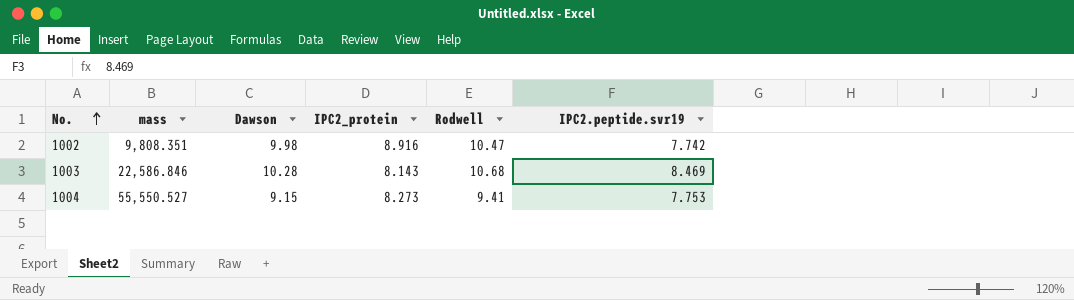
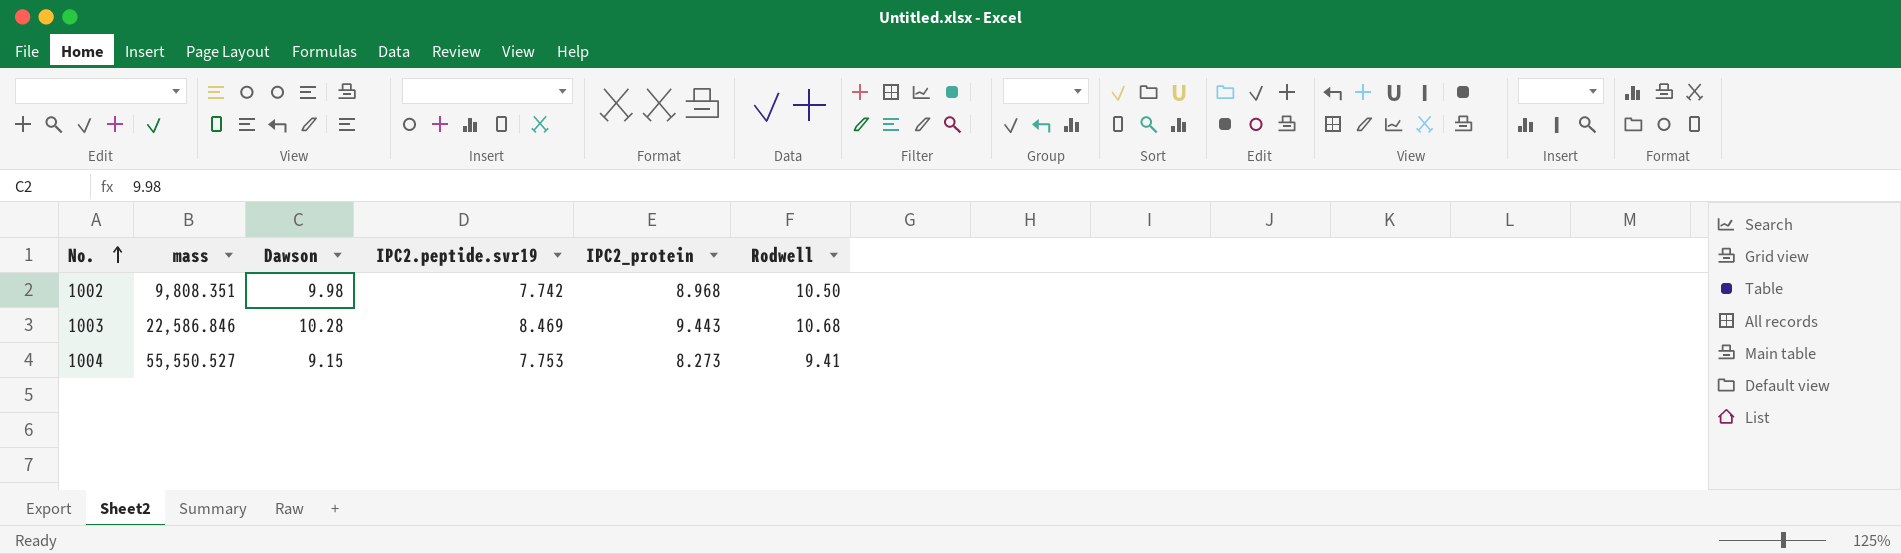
column IPC2.peptide.svr19 | position: 6 -> 4
1002 | IPC2_protein: 8.916 -> 8.968
1002 | Rodwell: 10.47 -> 10.50
1003 | IPC2_protein: 8.143 -> 9.443

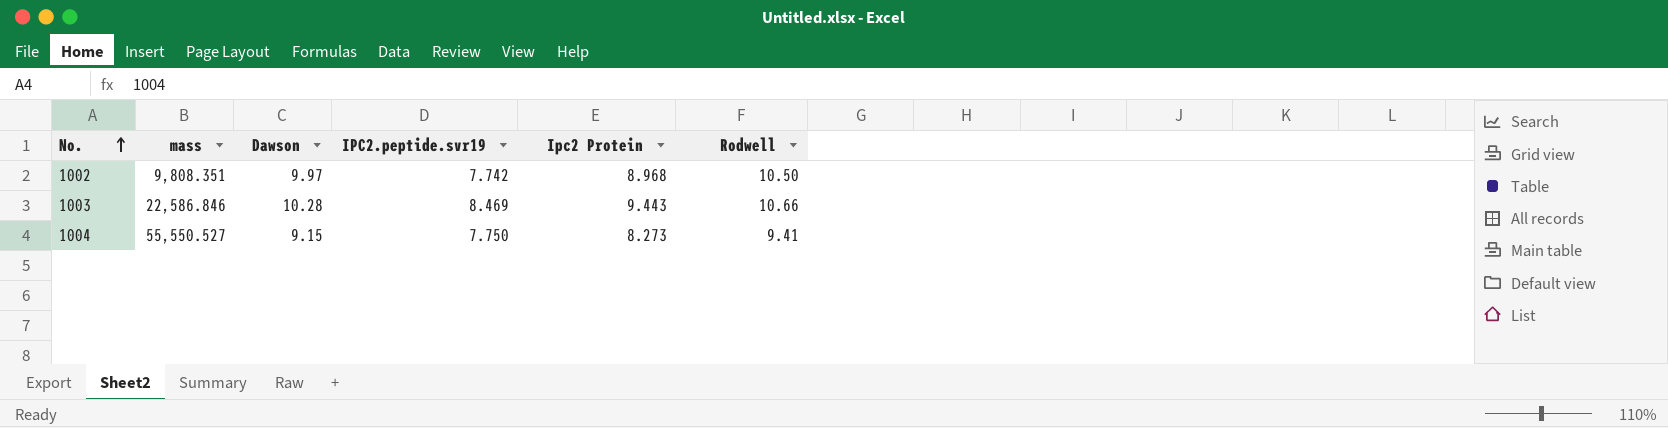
column name: IPC2_protein -> Ipc2 Protein
1002 | Dawson: 9.98 -> 9.97
1003 | Rodwell: 10.68 -> 10.66
1004 | IPC2.peptide.svr19: 7.753 -> 7.750

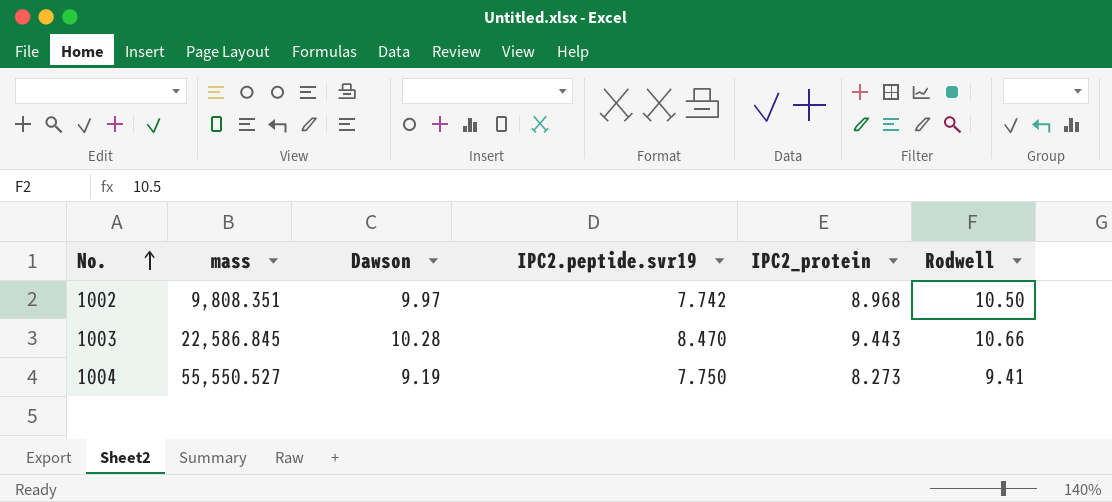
column name: Ipc2 Protein -> IPC2_protein
1003 | mass: 22,586.846 -> 22,586.845
1003 | IPC2.peptide.svr19: 8.469 -> 8.470
1004 | Dawson: 9.15 -> 9.19

